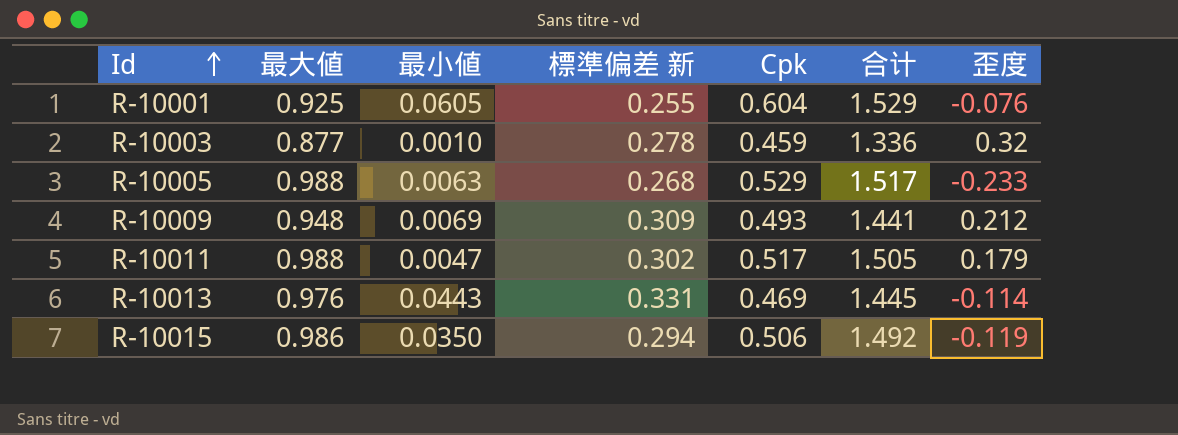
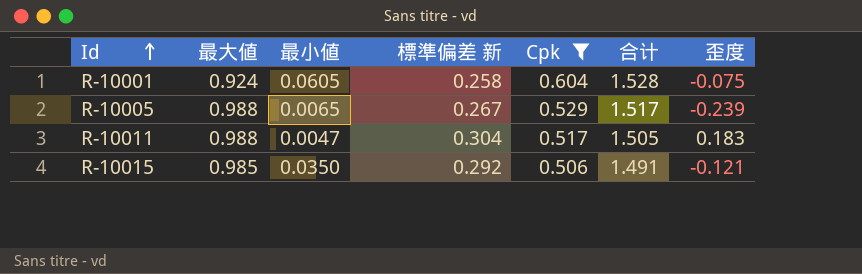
filter: none -> Cpk >= 0.506
R-10001 | 最大値: 0.925 -> 0.924
R-10001 | 標準偏差 新: 0.255 -> 0.258
R-10001 | 合计: 1.529 -> 1.528
R-10001 | 歪度: -0.076 -> -0.075
R-10005 | 最小値: 0.0063 -> 0.0065
R-10005 | 標準偏差 新: 0.268 -> 0.267
R-10005 | 歪度: -0.233 -> -0.239
R-10011 | 標準偏差 新: 0.302 -> 0.304
R-10011 | 歪度: 0.179 -> 0.183
R-10015 | 最大値: 0.986 -> 0.985
R-10015 | 標準偏差 新: 0.294 -> 0.292
R-10015 | 合计: 1.492 -> 1.491
R-10015 | 歪度: -0.119 -> -0.121

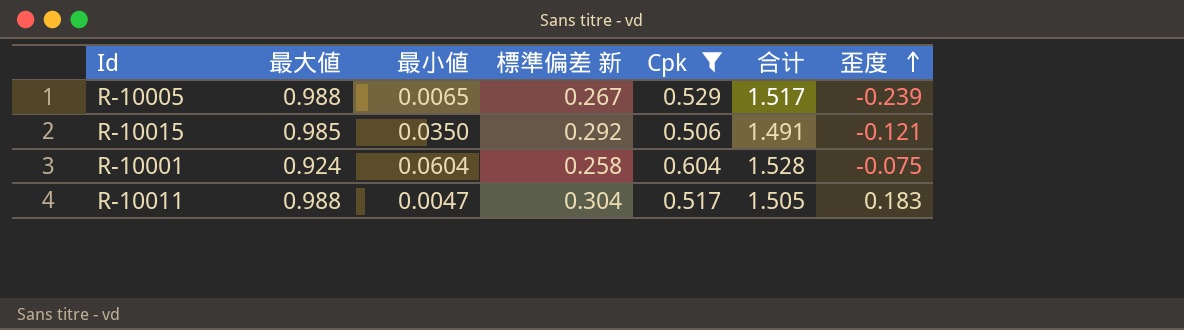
row order: Id ascending -> 歪度 ascending
R-10001 | 最小値: 0.0605 -> 0.0604

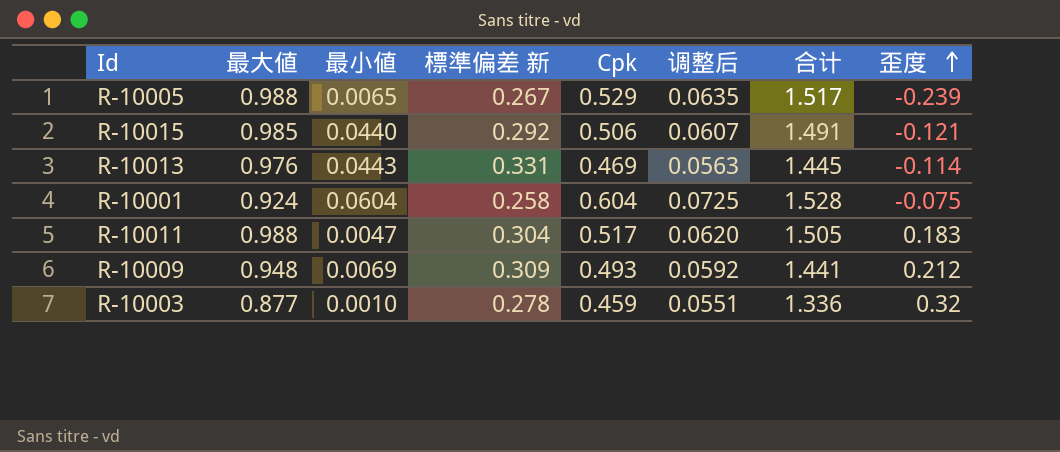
filter: Cpk >= 0.506 -> none
column 调整后 | formula: none -> [Cpk] * 0.12
R-10015 | 最小値: 0.0350 -> 0.0440

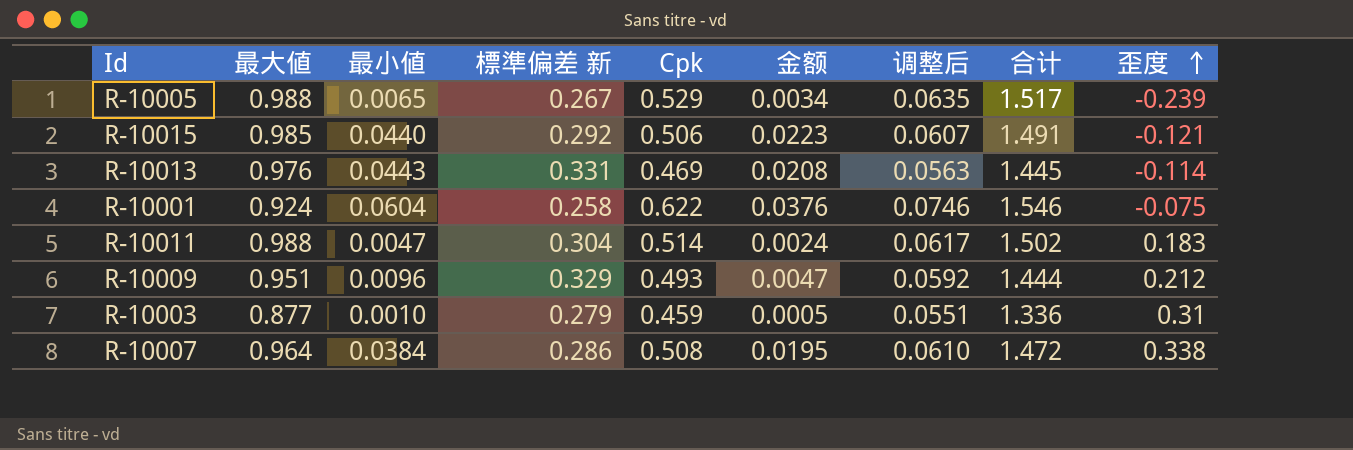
column 金额 | formula: none -> [最小値] * [Cpk]
R-10001 | Cpk: 0.604 -> 0.622
R-10001 | 调整后: 0.0725 -> 0.0746
R-10001 | 合计: 1.528 -> 1.546
R-10011 | Cpk: 0.517 -> 0.514
R-10011 | 调整后: 0.0620 -> 0.0617
R-10011 | 合计: 1.505 -> 1.502
R-10009 | 最大値: 0.948 -> 0.951
R-10009 | 最小値: 0.0069 -> 0.0096
R-10009 | 標準偏差 新: 0.309 -> 0.329
R-10009 | 合计: 1.441 -> 1.444
R-10003 | 標準偏差 新: 0.278 -> 0.279
R-10003 | 歪度: 0.32 -> 0.31
row R-10007: none -> 0.964 | 0.0384 | 0.286 | 0.508 | 0.0195 | 0.0610 | 1.472 | 0.338

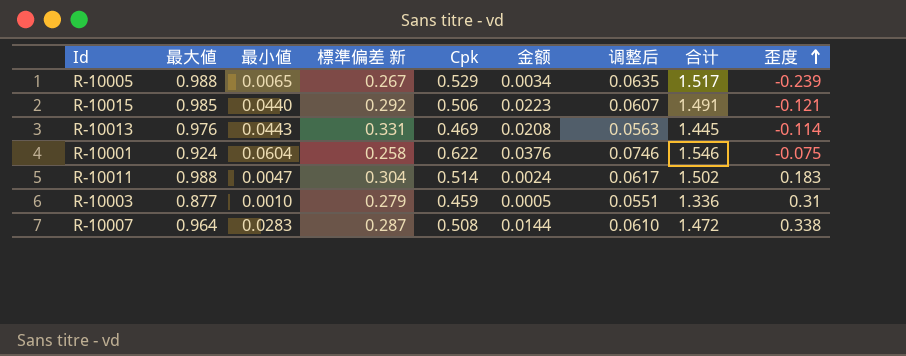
row R-10009: 0.951 | 0.0096 | 0.329 | 0.493 | 0.0047 | 0.0592 | 1.444 | 0.212 -> none
R-10007 | 最小値: 0.0384 -> 0.0283
R-10007 | 標準偏差 新: 0.286 -> 0.287
R-10007 | 金额: 0.0195 -> 0.0144

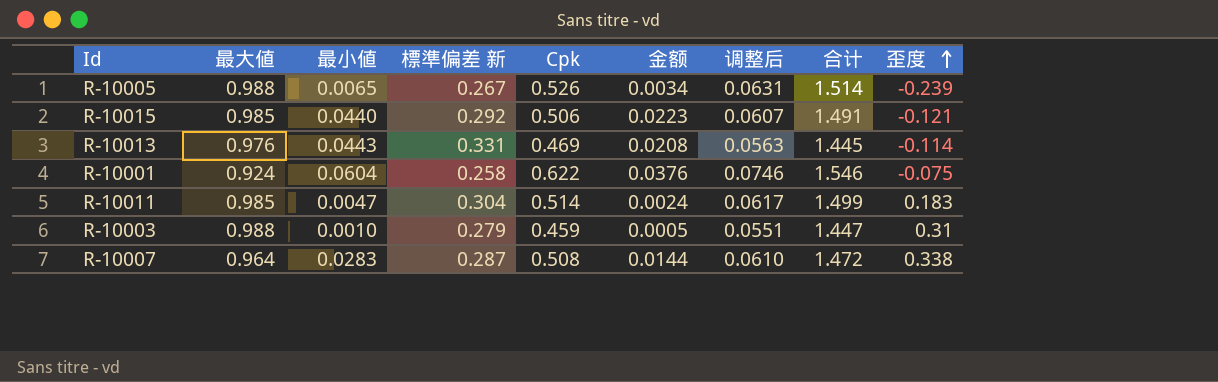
R-10005 | Cpk: 0.529 -> 0.526
R-10005 | 调整后: 0.0635 -> 0.0631
R-10005 | 合计: 1.517 -> 1.514
R-10011 | 最大値: 0.988 -> 0.985
R-10011 | 合计: 1.502 -> 1.499
R-10003 | 最大値: 0.877 -> 0.988
R-10003 | 合计: 1.336 -> 1.447

